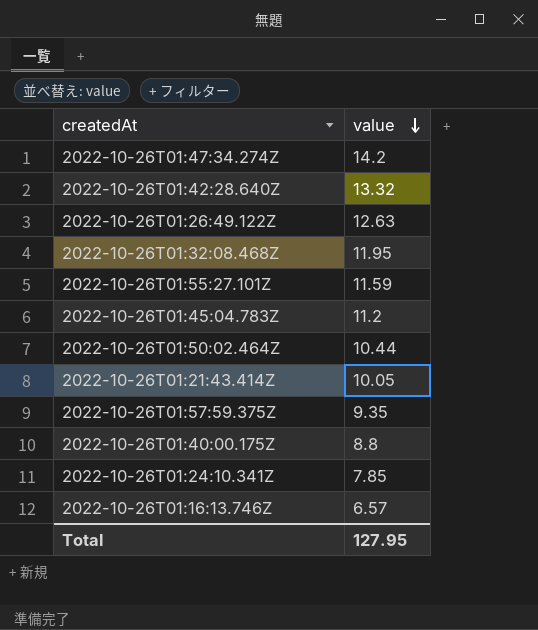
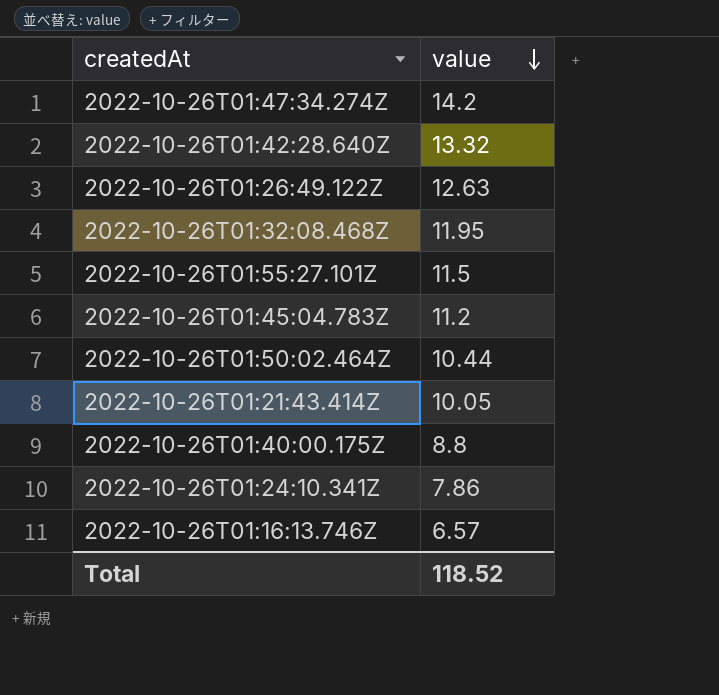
row 2022-10-26T01:57:59.375Z: 9.35 -> none
2022-10-26T01:55:27.101Z | value: 11.59 -> 11.5
2022-10-26T01:24:10.341Z | value: 7.85 -> 7.86
Total | value: 127.95 -> 118.52

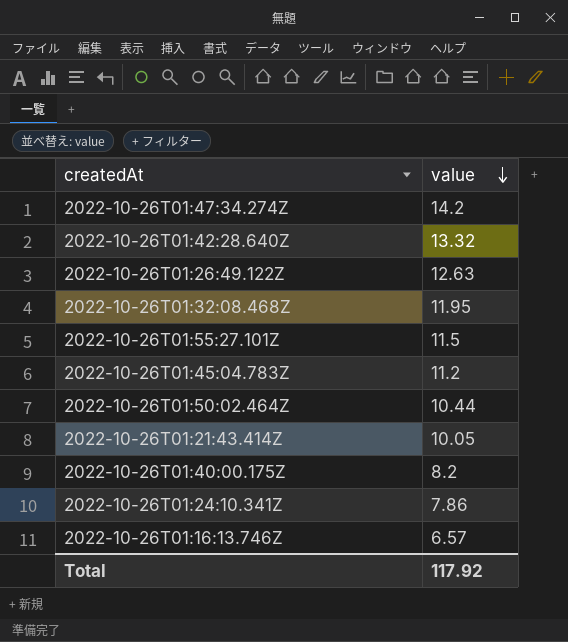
2022-10-26T01:40:00.175Z | value: 8.8 -> 8.2
Total | value: 118.52 -> 117.92

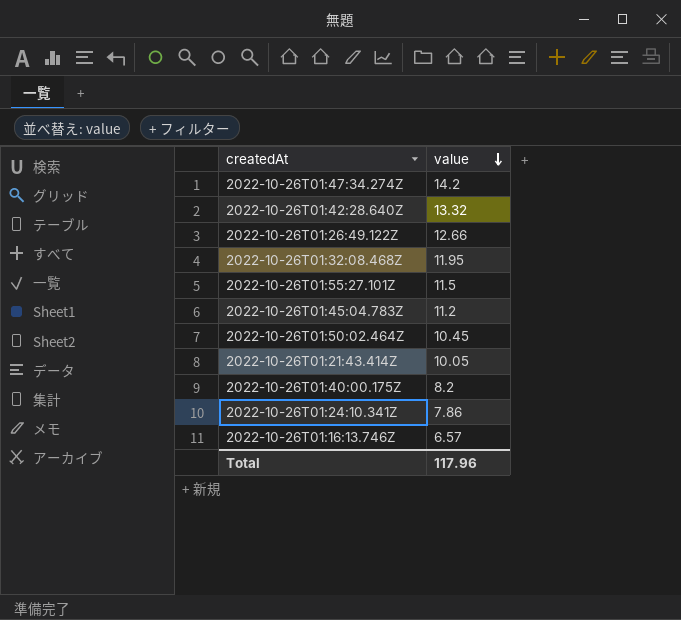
2022-10-26T01:26:49.122Z | value: 12.63 -> 12.66
2022-10-26T01:50:02.464Z | value: 10.44 -> 10.45
Total | value: 117.92 -> 117.96

